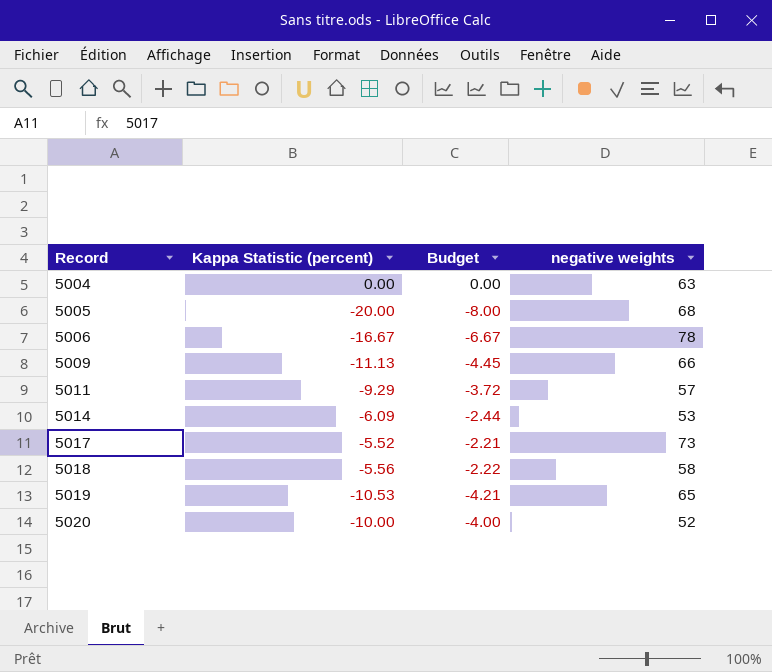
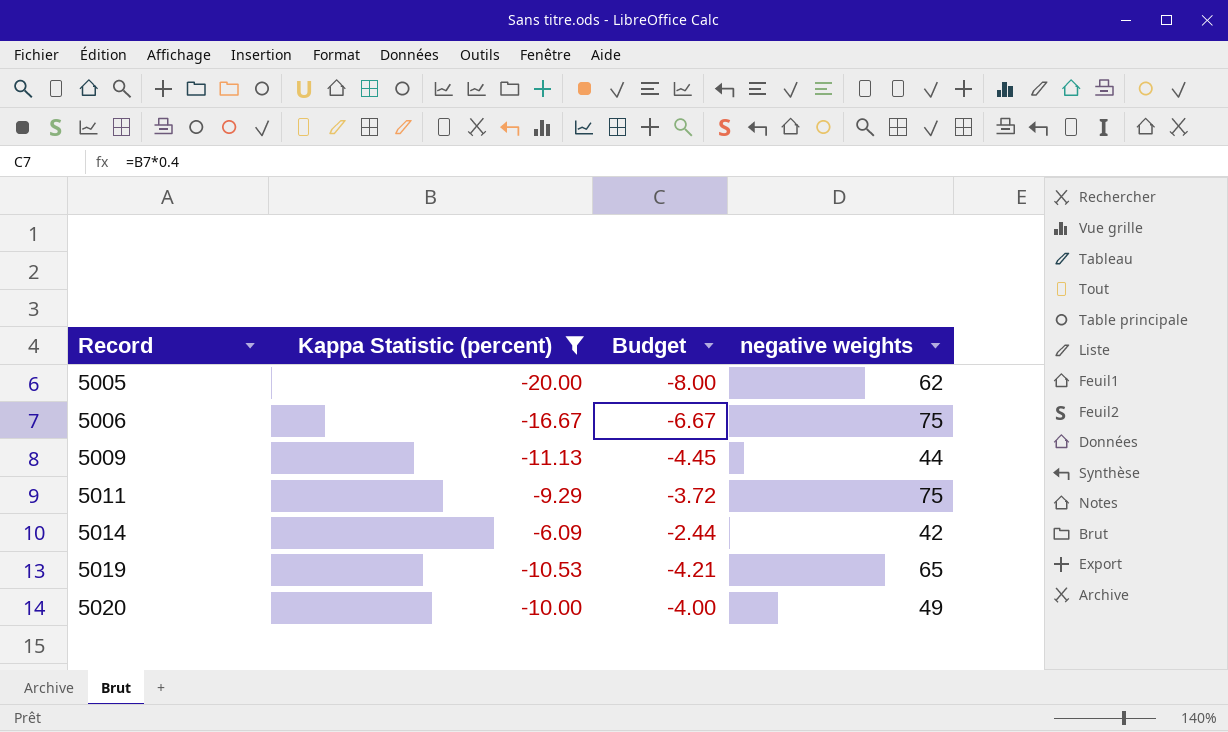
filter: none -> Kappa Statistic (percent) <= -6.09
5005 | negative weights: 68 -> 62
5006 | negative weights: 78 -> 75
5009 | negative weights: 66 -> 44
5011 | negative weights: 57 -> 75
5014 | negative weights: 53 -> 42
5020 | negative weights: 52 -> 49

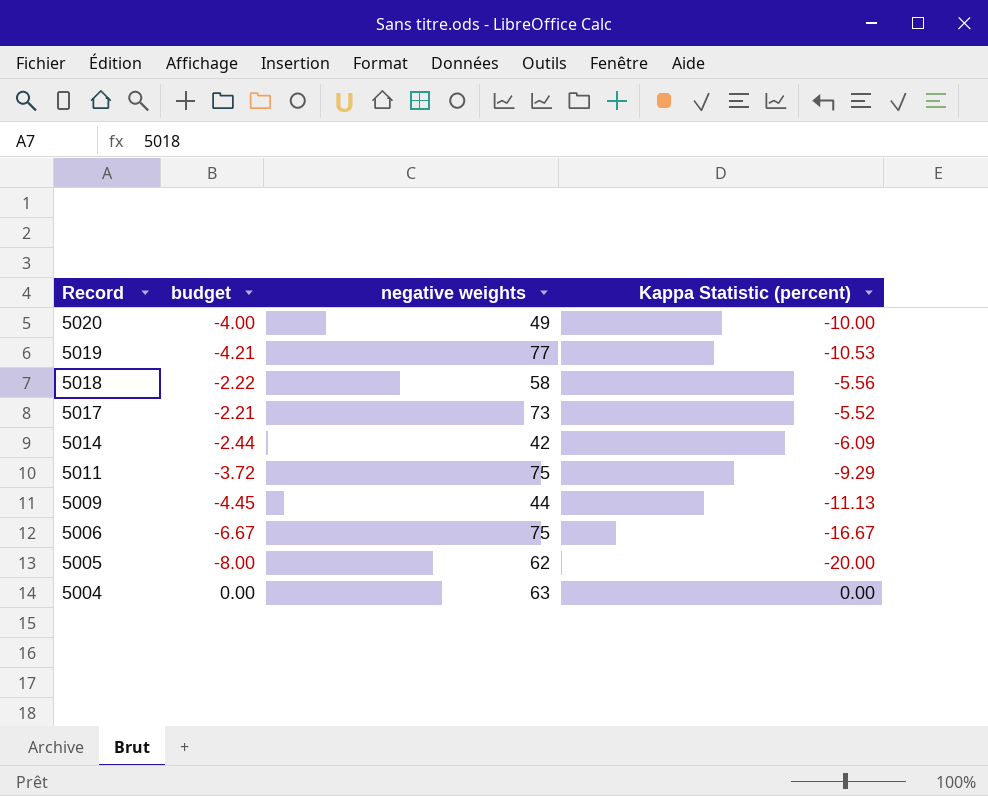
filter: Kappa Statistic (percent) <= -6.09 -> none
row order: Record ascending -> Record descending
column name: Budget -> budget
column Kappa Statistic (percent) | position: 2 -> 4
5019 | negative weights: 65 -> 77

